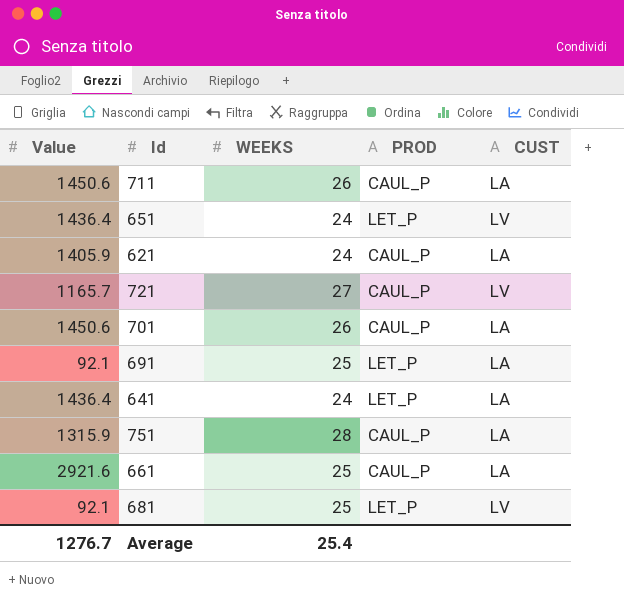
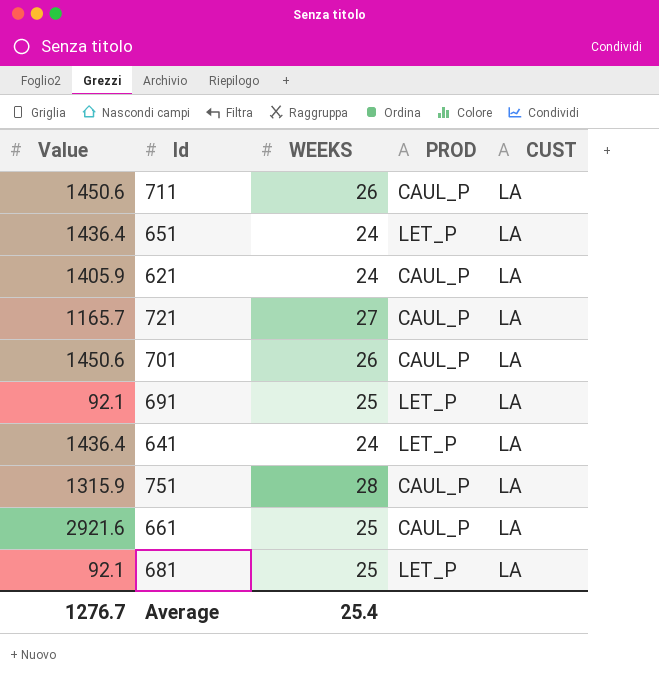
651 | CUST: LV -> LA
721 | CUST: LV -> LA
681 | CUST: LV -> LA

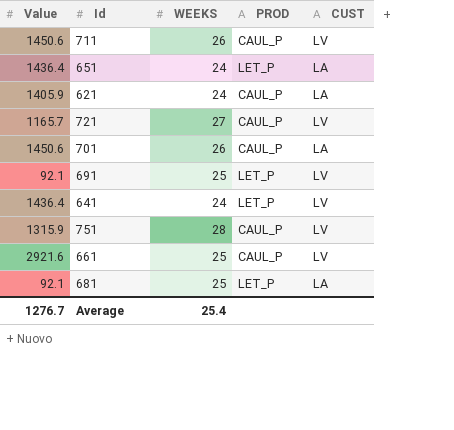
711 | CUST: LA -> LV
721 | CUST: LA -> LV
691 | CUST: LA -> LV
641 | CUST: LA -> LV
751 | CUST: LA -> LV
661 | CUST: LA -> LV

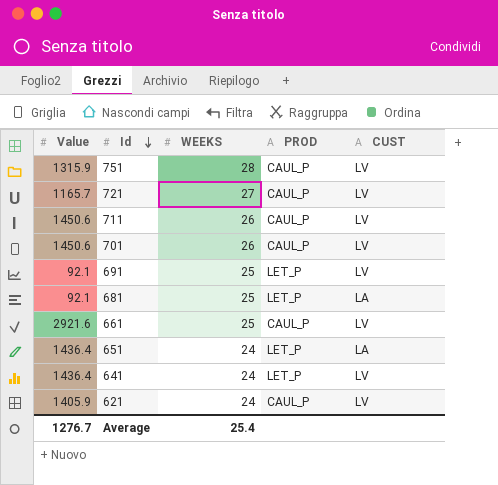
row order: none -> Id descending
701 | CUST: LA -> LV
621 | CUST: LA -> LV

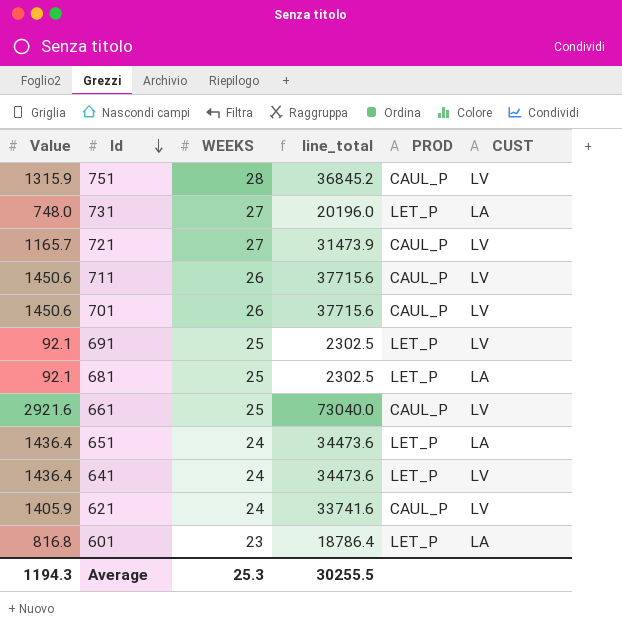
column line_total | formula: none -> [Value] * [WEEKS]
row 731: none -> 748.0 | 27 | 20196.0 | LET_P | LA
row 601: none -> 816.8 | 23 | 18786.4 | LET_P | LA
Average | Value: 1276.7 -> 1194.3
Average | WEEKS: 25.4 -> 25.3

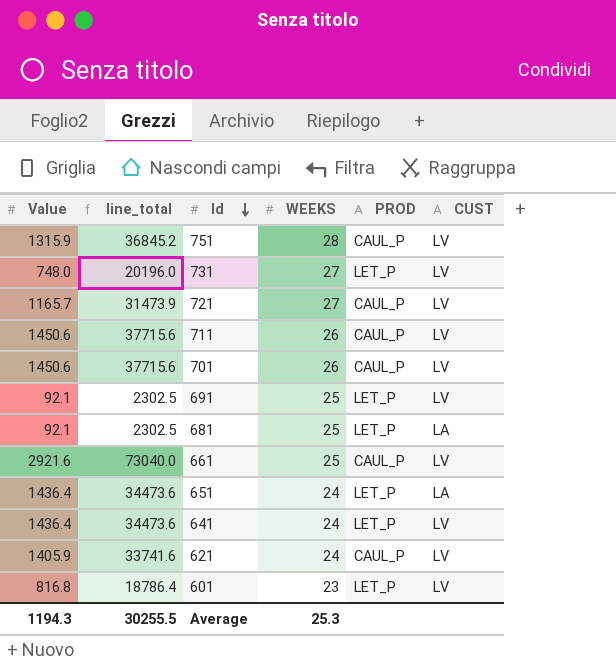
column line_total | position: 4 -> 2
731 | CUST: LA -> LV
601 | CUST: LA -> LV

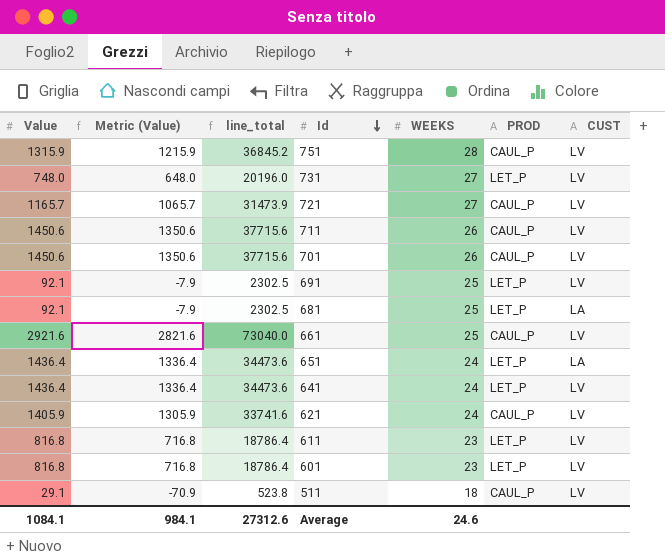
column Metric (Value) | formula: none -> [Value] - 100
row 611: none -> 816.8 | 716.8 | 18786.4 | 23 | LET_P | LV
row 511: none -> 29.1 | -70.9 | 523.8 | 18 | CAUL_P | LV
Average | Value: 1194.3 -> 1084.1
Average | line_total: 30255.5 -> 27312.6
Average | WEEKS: 25.3 -> 24.6

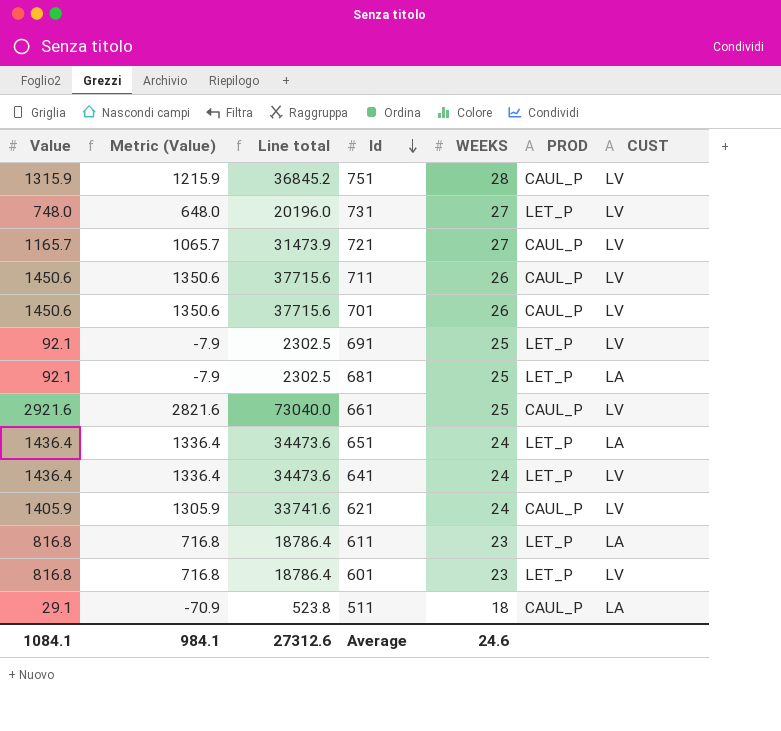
column name: line_total -> Line total
611 | CUST: LV -> LA
511 | CUST: LV -> LA

